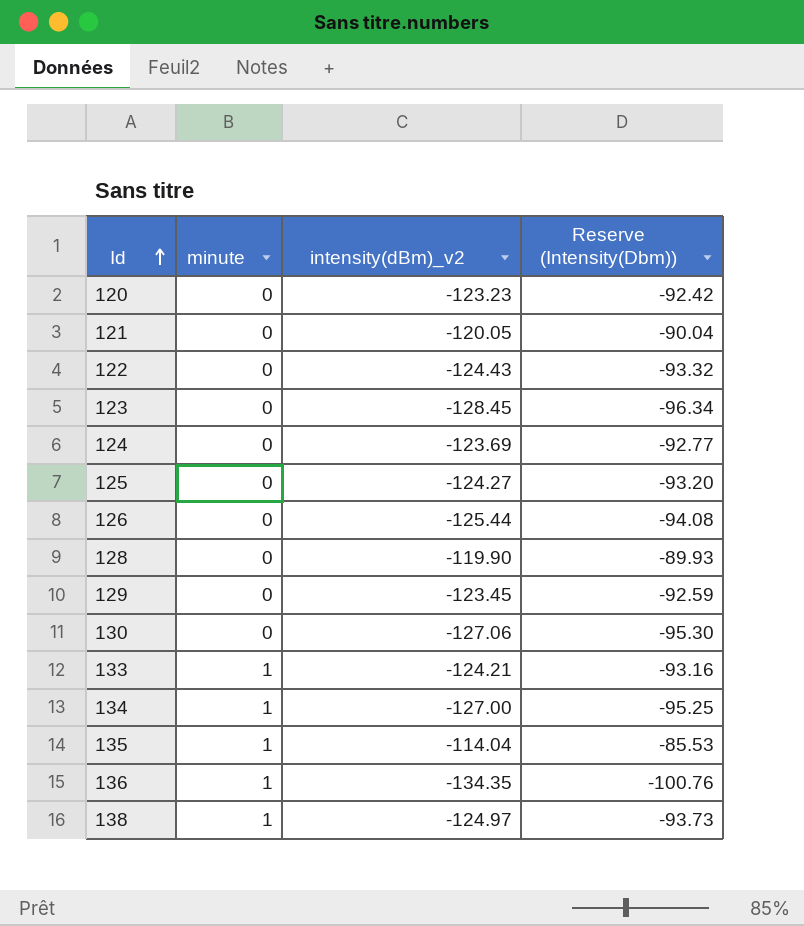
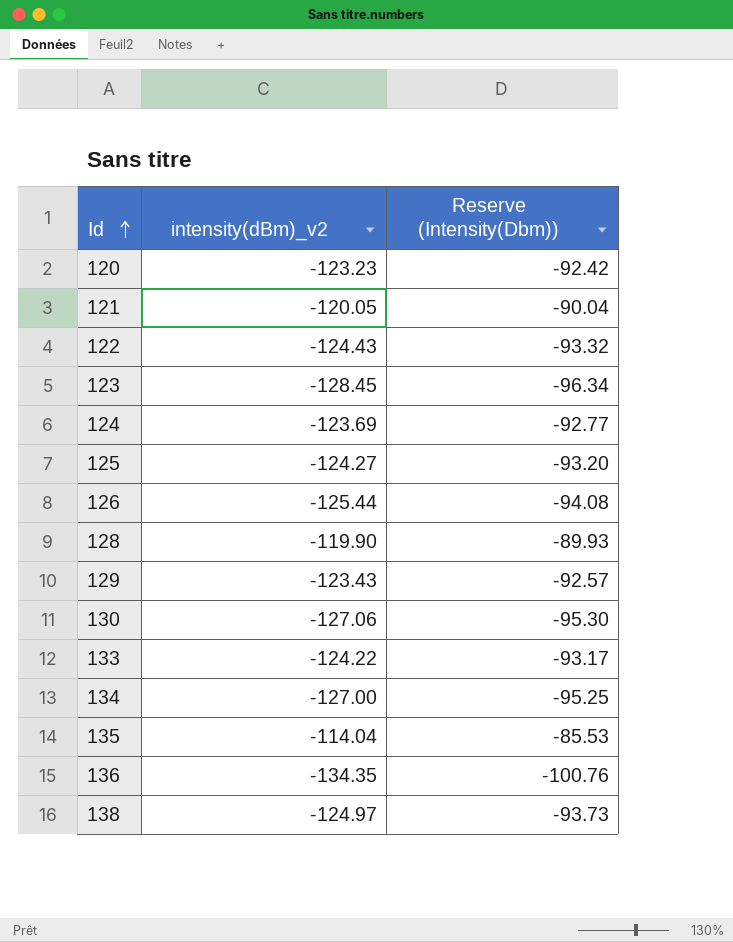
column minute | position: 2 -> none
129 | intensity(dBm)_v2: -123.45 -> -123.43
129 | Reserve (Intensity(Dbm)): -92.59 -> -92.57
133 | intensity(dBm)_v2: -124.21 -> -124.22
133 | Reserve (Intensity(Dbm)): -93.16 -> -93.17

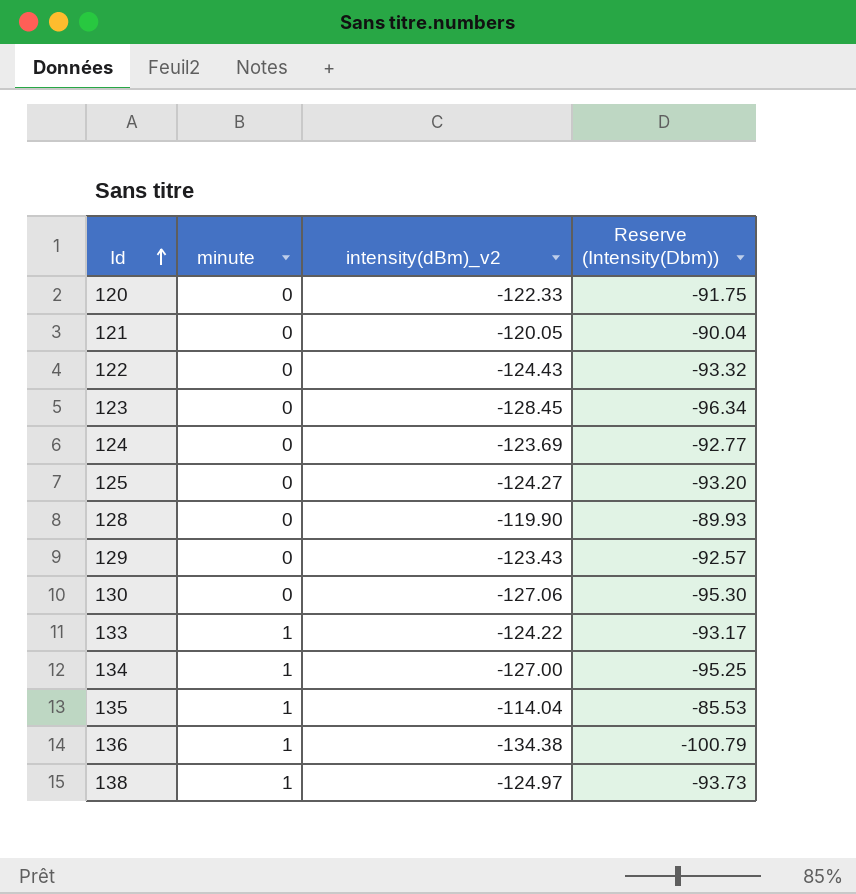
column minute | position: none -> 2
row 126: -125.44 | -94.08 -> none
120 | intensity(dBm)_v2: -123.23 -> -122.33
120 | Reserve (Intensity(Dbm)): -92.42 -> -91.75
136 | intensity(dBm)_v2: -134.35 -> -134.38
136 | Reserve (Intensity(Dbm)): -100.76 -> -100.79

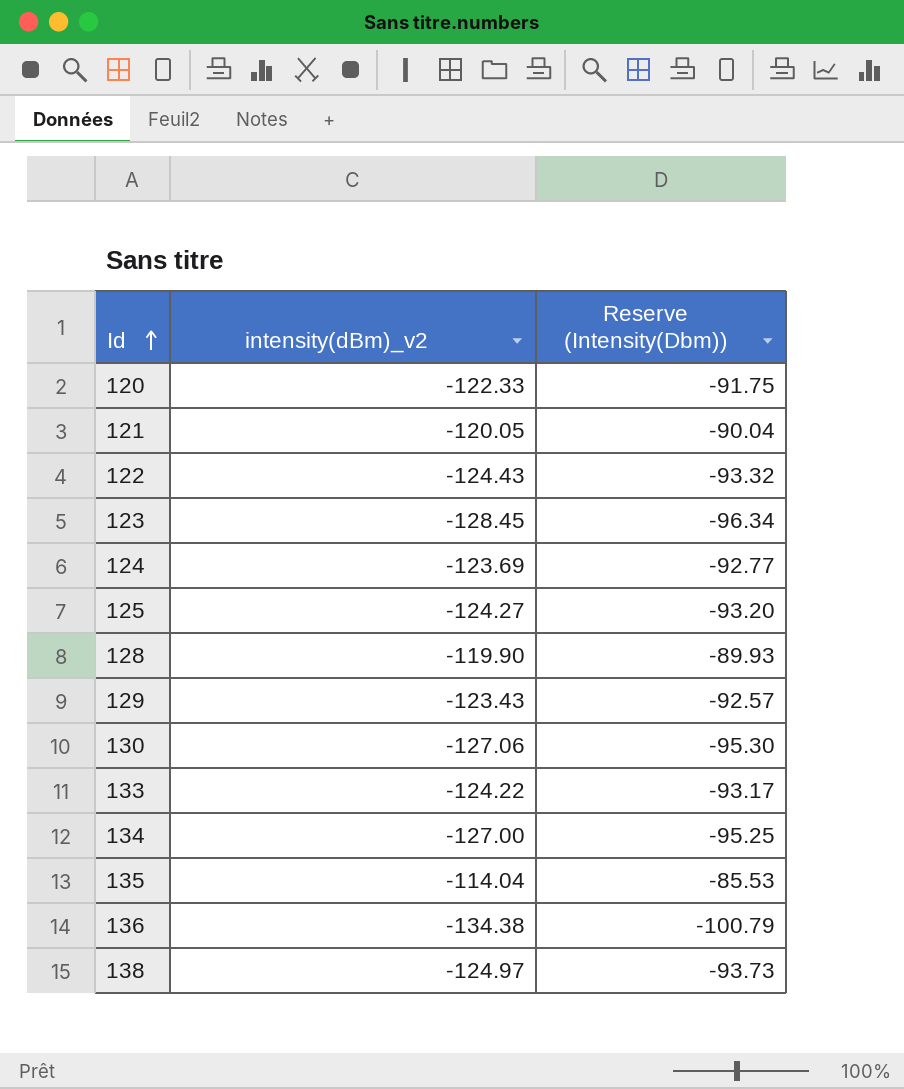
column minute | position: 2 -> none

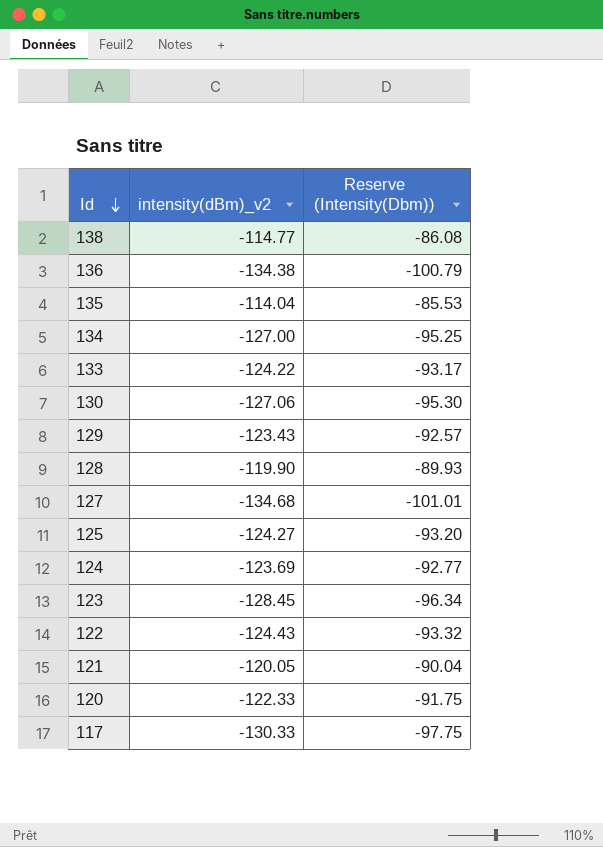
row order: Id ascending -> Id descending
138 | intensity(dBm)_v2: -124.97 -> -114.77
138 | Reserve (Intensity(Dbm)): -93.73 -> -86.08
row 127: none -> -134.68 | -101.01
row 117: none -> -130.33 | -97.75

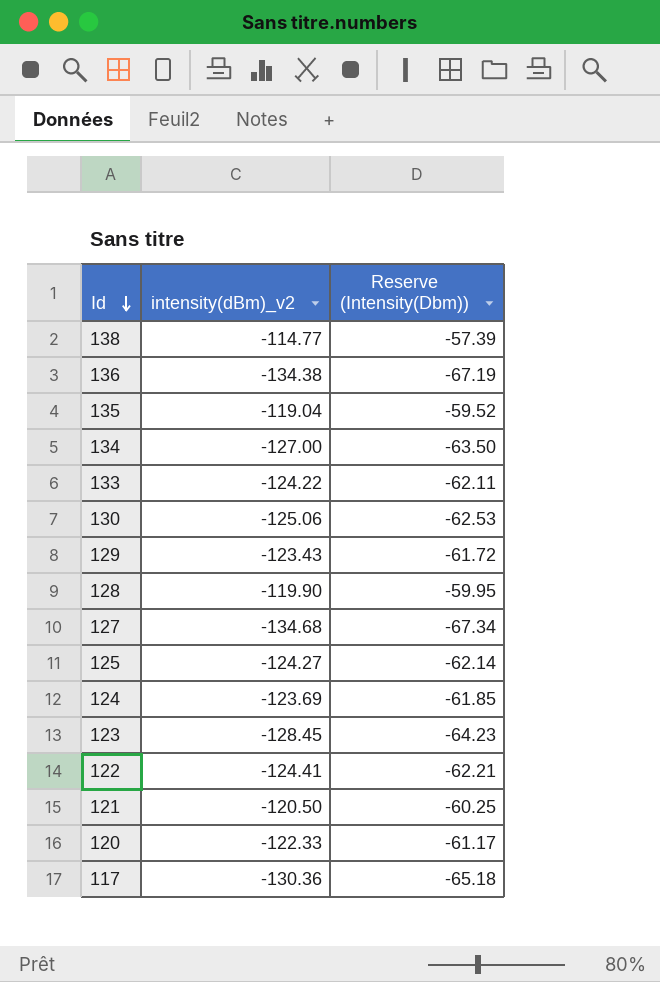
column Reserve (Intensity(Dbm)) | formula: [intensity(dBm)_v2] * 0.75 -> [intensity(dBm)_v2] * 0.5
135 | intensity(dBm)_v2: -114.04 -> -119.04
130 | intensity(dBm)_v2: -127.06 -> -125.06
122 | intensity(dBm)_v2: -124.43 -> -124.41
121 | intensity(dBm)_v2: -120.05 -> -120.50
117 | intensity(dBm)_v2: -130.33 -> -130.36

